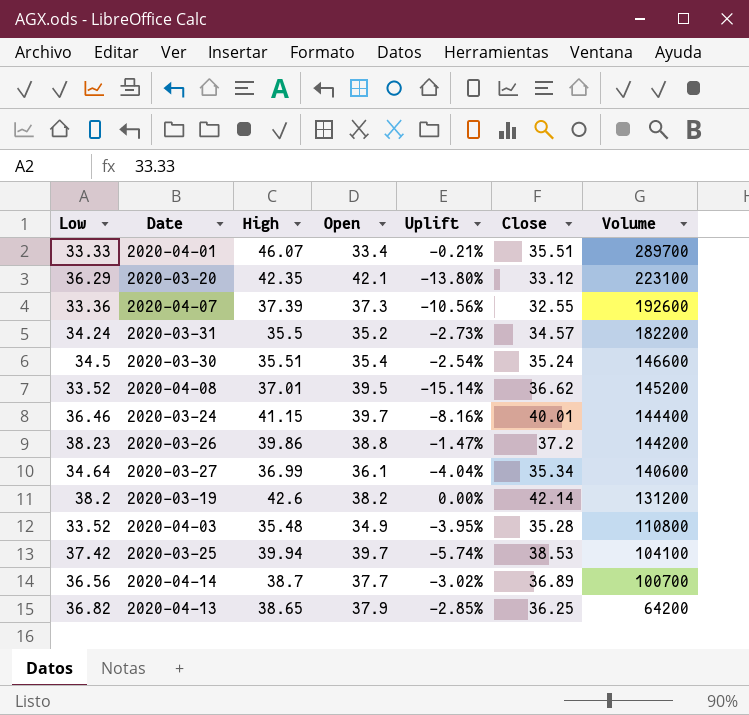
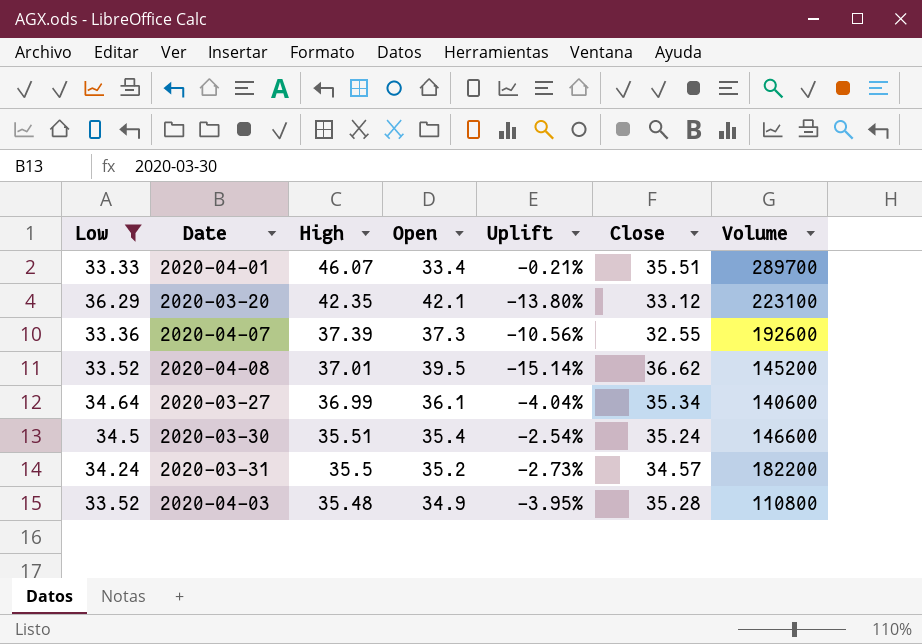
filter: none -> Low <= 36.29
row order: Volume descending -> High descending

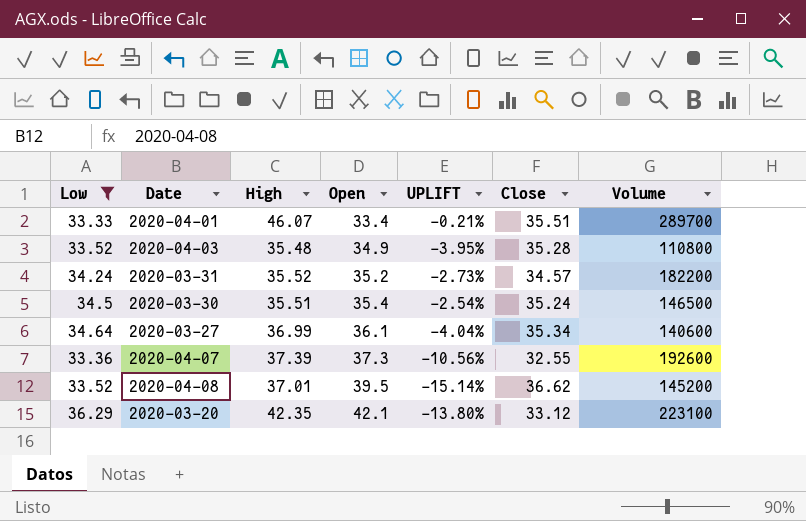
row order: High descending -> Open ascending
column name: Uplift -> UPLIFT
2020-03-31 | High: 35.5 -> 35.52
2020-03-30 | Volume: 146600 -> 146500

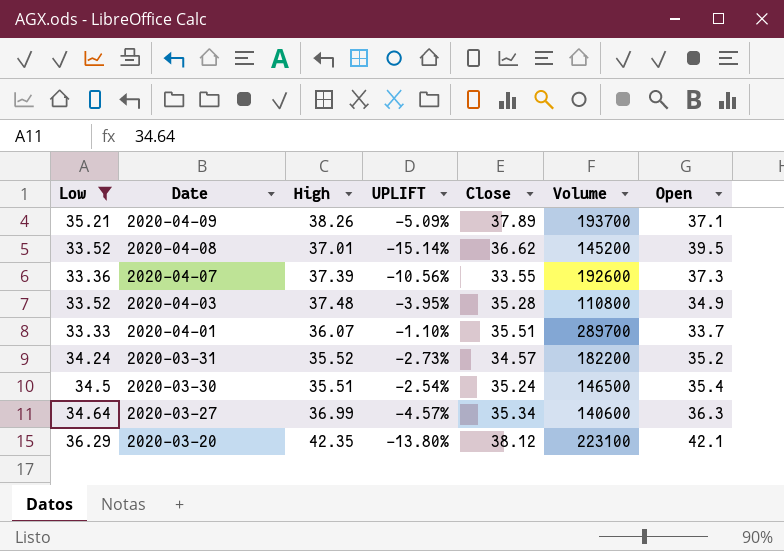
row order: Open ascending -> Date descending
column Open | position: 4 -> 7
row 2020-04-09: none -> 35.21 | 38.26 | -5.09% | 37.89 | 193700 | 37.1
2020-04-07 | Close: 32.55 -> 33.55
2020-04-03 | High: 35.48 -> 37.48
2020-04-01 | High: 46.07 -> 36.07
2020-04-01 | UPLIFT: -0.21% -> -1.10%
2020-04-01 | Open: 33.4 -> 33.7
2020-03-27 | UPLIFT: -4.04% -> -4.57%
2020-03-27 | Open: 36.1 -> 36.3
2020-03-20 | Close: 33.12 -> 38.12

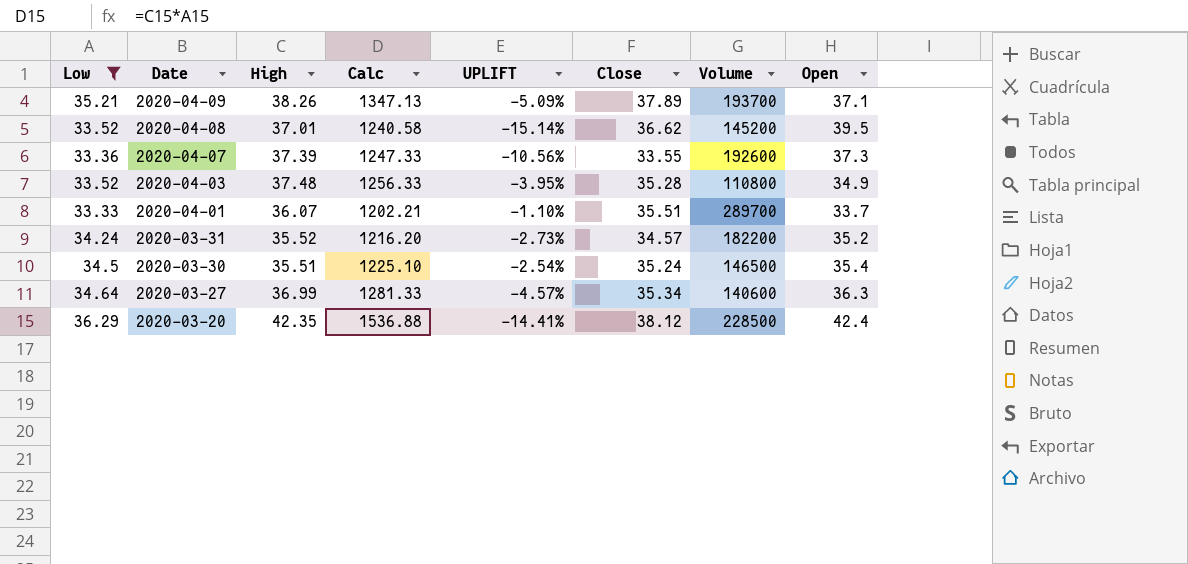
column Calc | formula: none -> [Low] * [High]
2020-03-20 | UPLIFT: -13.80% -> -14.41%
2020-03-20 | Volume: 223100 -> 228500
2020-03-20 | Open: 42.1 -> 42.4

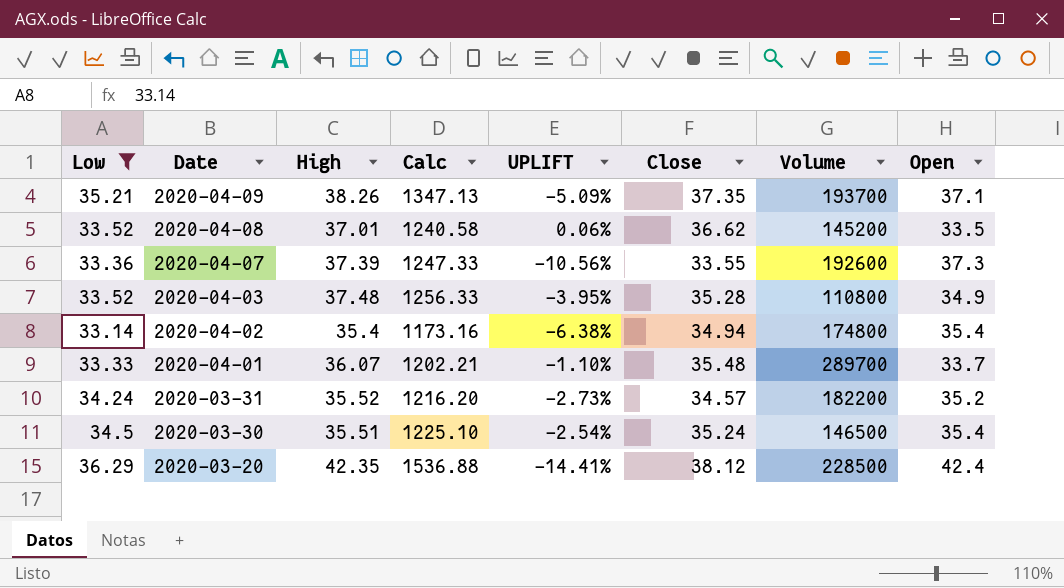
row 2020-03-27: 34.64 | 36.99 | 1281.33 | -4.57% | 35.34 | 140600 | 36.3 -> none
2020-04-09 | Close: 37.89 -> 37.35
2020-04-08 | UPLIFT: -15.14% -> 0.06%
2020-04-08 | Open: 39.5 -> 33.5
row 2020-04-02: none -> 33.14 | 35.4 | 1173.16 | -6.38% | 34.94 | 174800 | 35.4
2020-04-01 | Close: 35.51 -> 35.48

